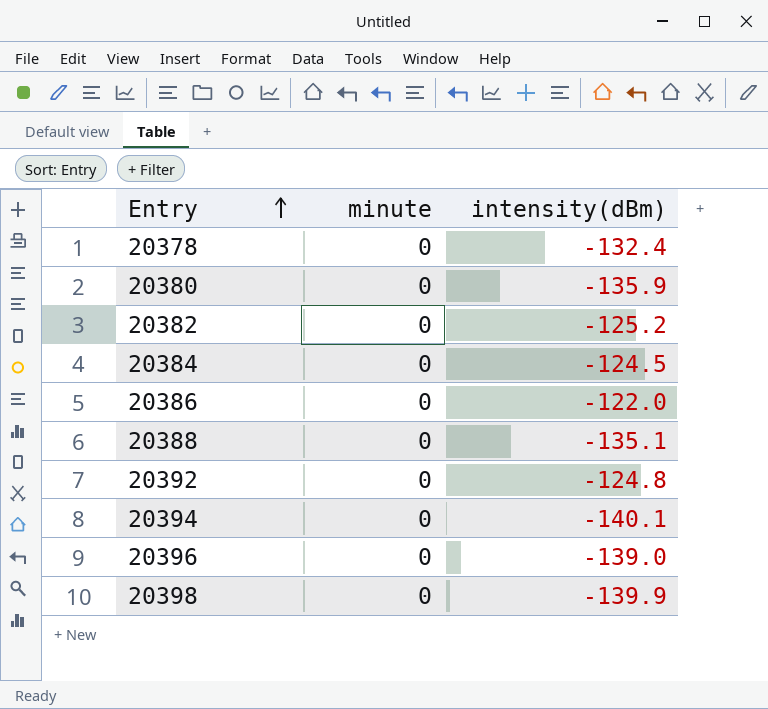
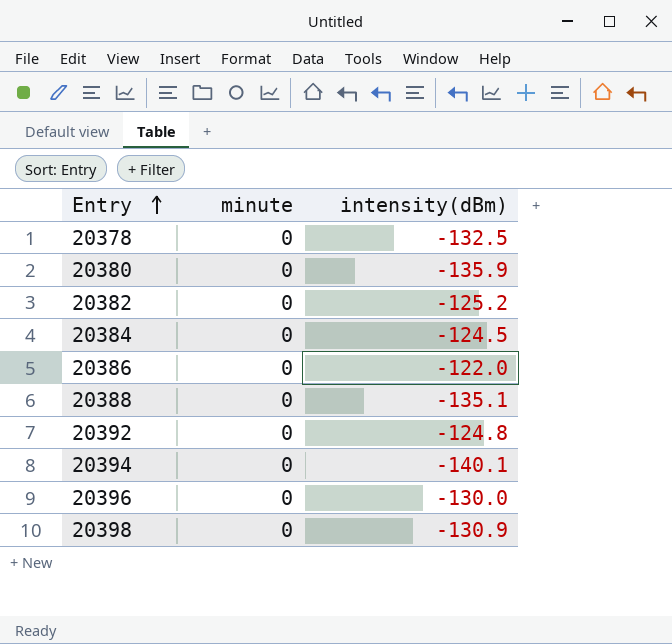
20378 | intensity(dBm): -132.4 -> -132.5
20396 | intensity(dBm): -139.0 -> -130.0
20398 | intensity(dBm): -139.9 -> -130.9

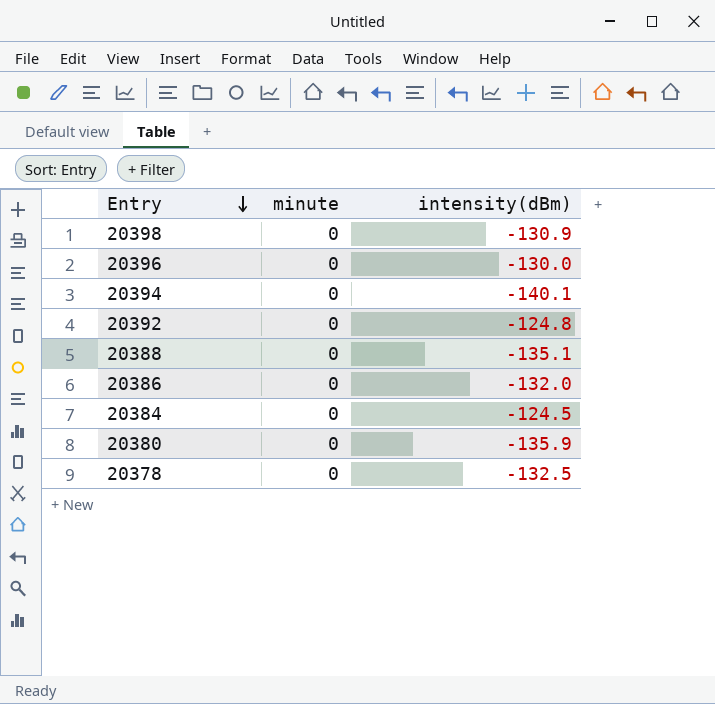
row order: Entry ascending -> Entry descending
row 20382: 0 | -125.2 -> none
20386 | intensity(dBm): -122.0 -> -132.0

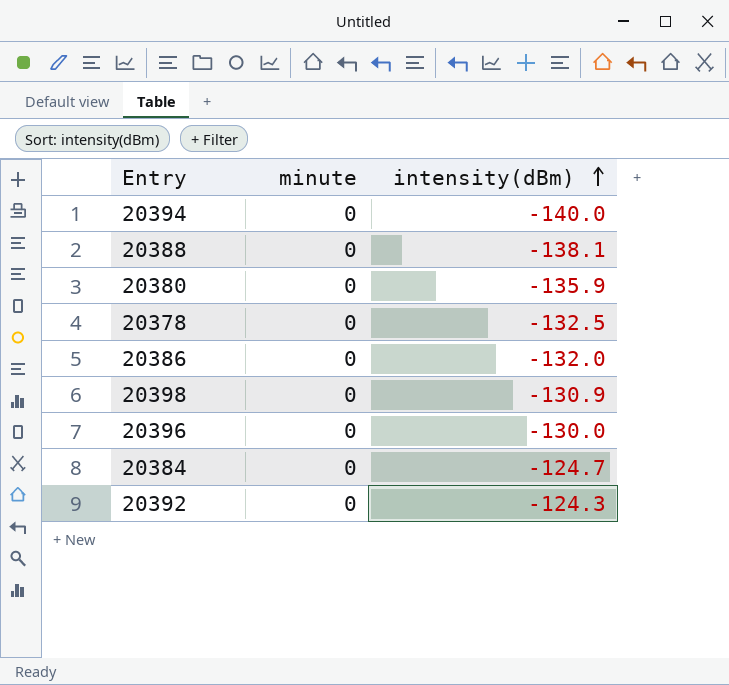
row order: Entry descending -> intensity(dBm) ascending
20394 | intensity(dBm): -140.1 -> -140.0
20388 | intensity(dBm): -135.1 -> -138.1
20384 | intensity(dBm): -124.5 -> -124.7
20392 | intensity(dBm): -124.8 -> -124.3

